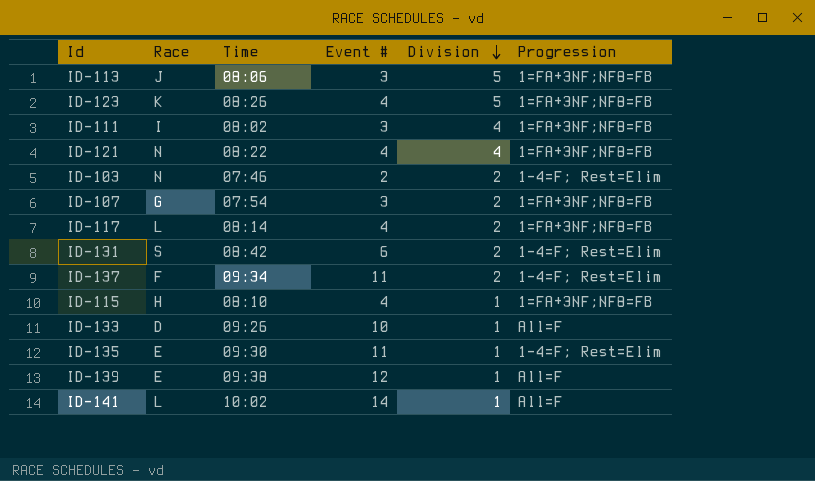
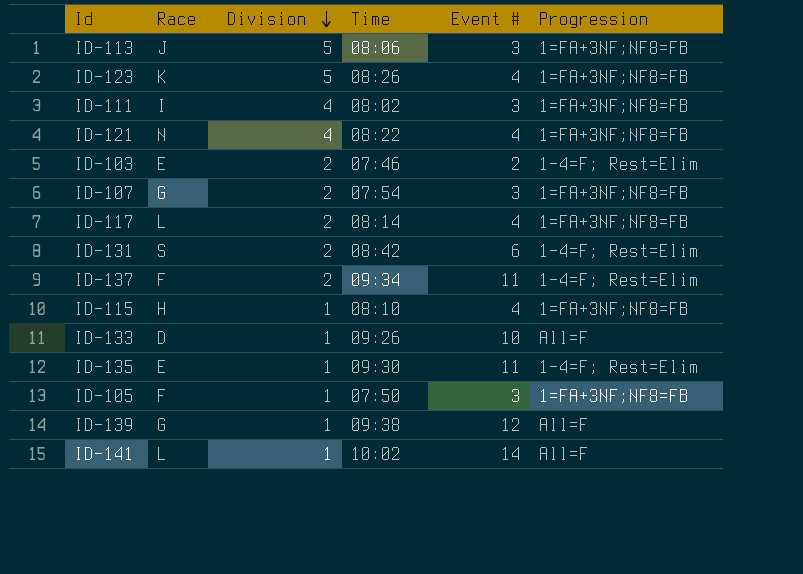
column Division | position: 5 -> 3
ID-103 | Race: N -> E
row ID-105: none -> F | 1 | 07:50 | 3 | 1=FA+3NF;NF8=FB
ID-139 | Race: E -> G

